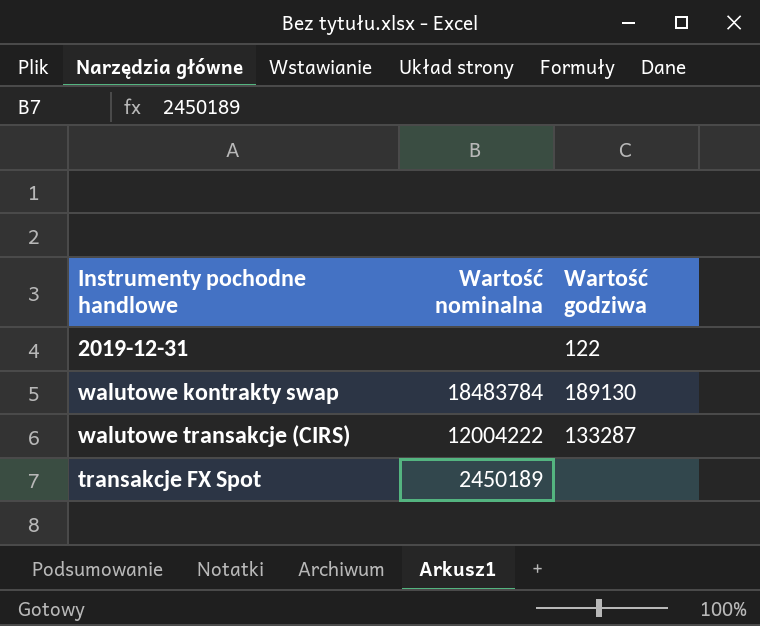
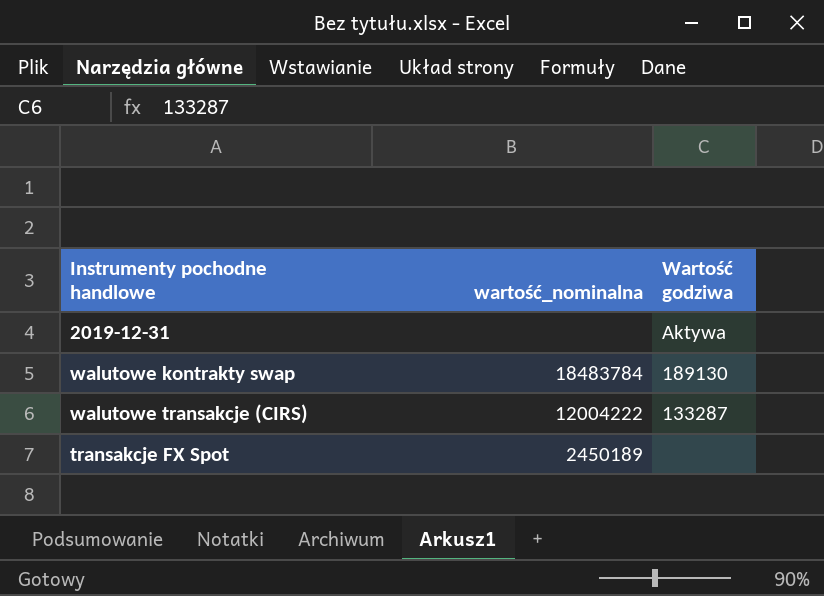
column name: Wartość nominalna -> wartość_nominalna
2019-12-31 | Wartość godziwa: 122 -> Aktywa

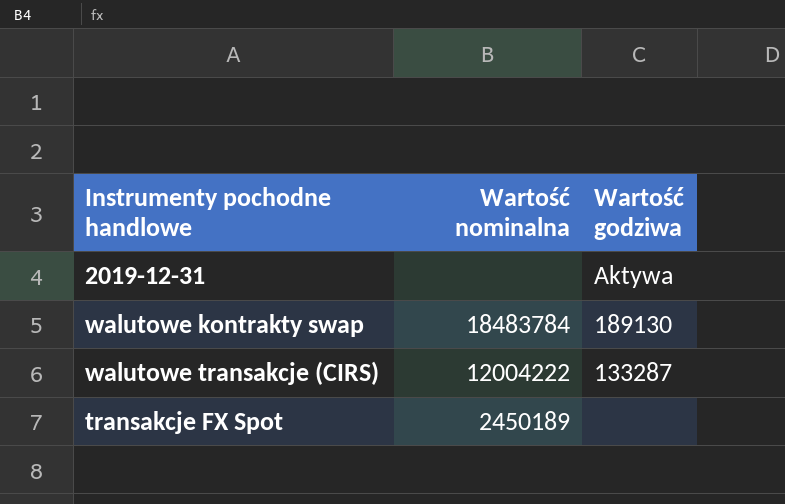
column name: wartość_nominalna -> Wartość nominalna

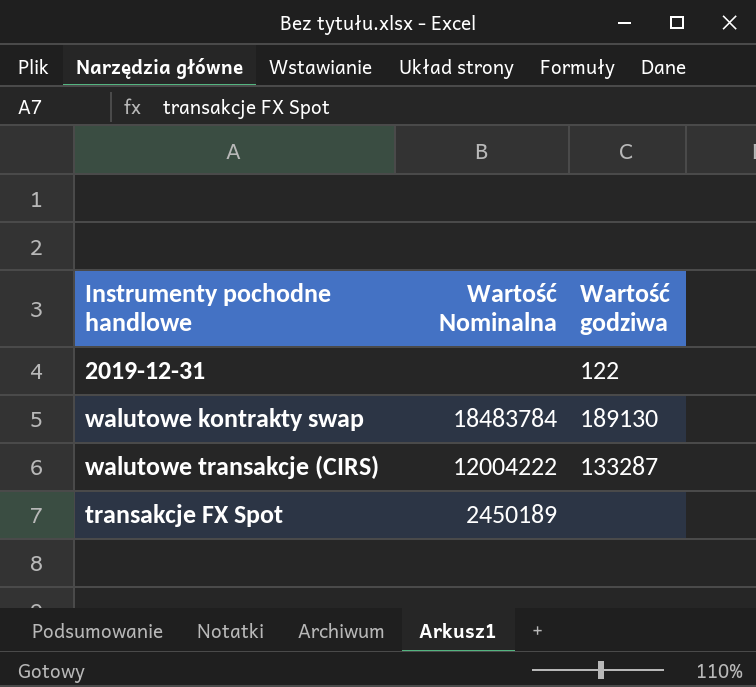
column name: Wartość nominalna -> Wartość Nominalna
2019-12-31 | Wartość godziwa: Aktywa -> 122

